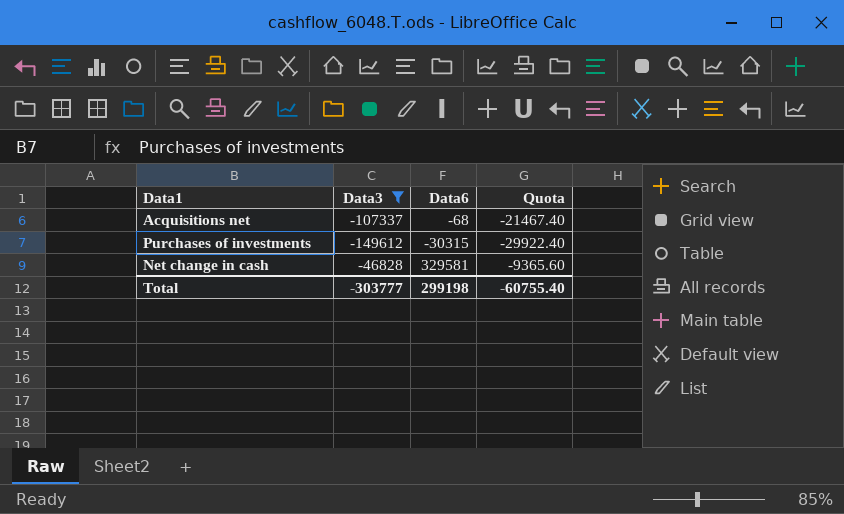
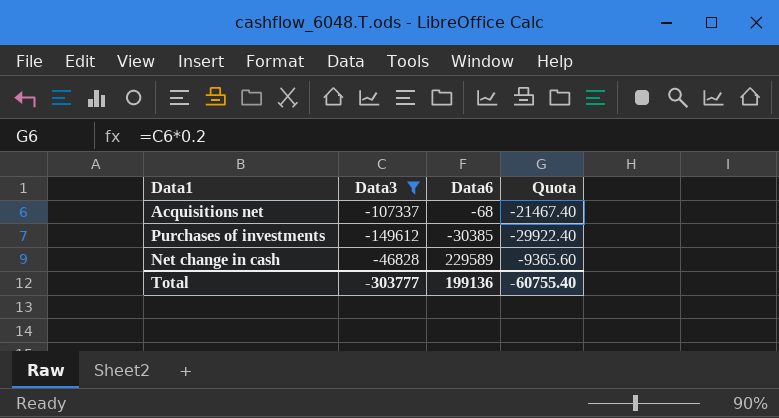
Purchases of investments | Data6: -30315 -> -30385
Net change in cash | Data6: 329581 -> 229589
Total | Data6: 299198 -> 199136

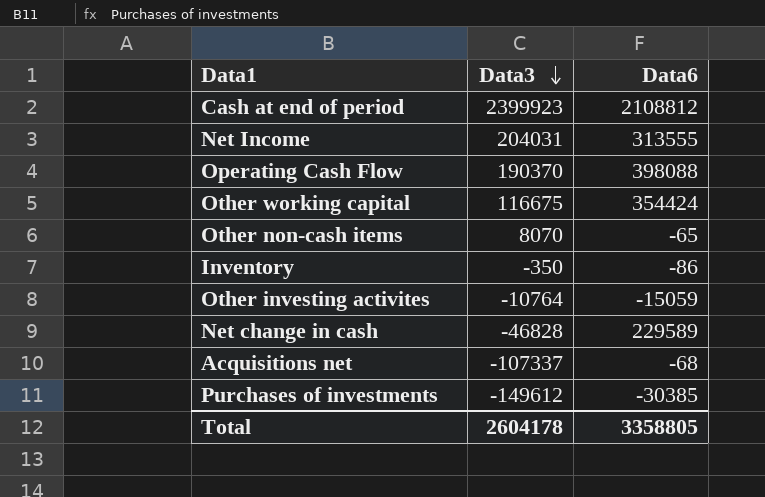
filter: Data3 <= -46828 -> none
row order: none -> Data3 descending
column Quota | formula: [Data3] * 0.2 -> none
Total | Data3: -303777 -> 2604178
Total | Data6: 199136 -> 3358805

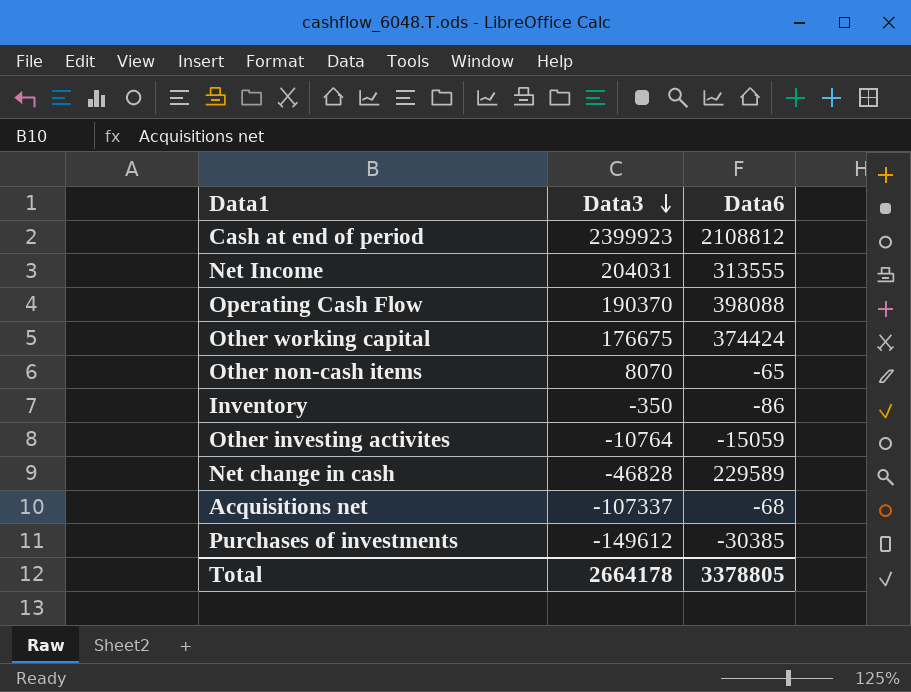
Other working capital | Data3: 116675 -> 176675
Other working capital | Data6: 354424 -> 374424
Total | Data3: 2604178 -> 2664178
Total | Data6: 3358805 -> 3378805

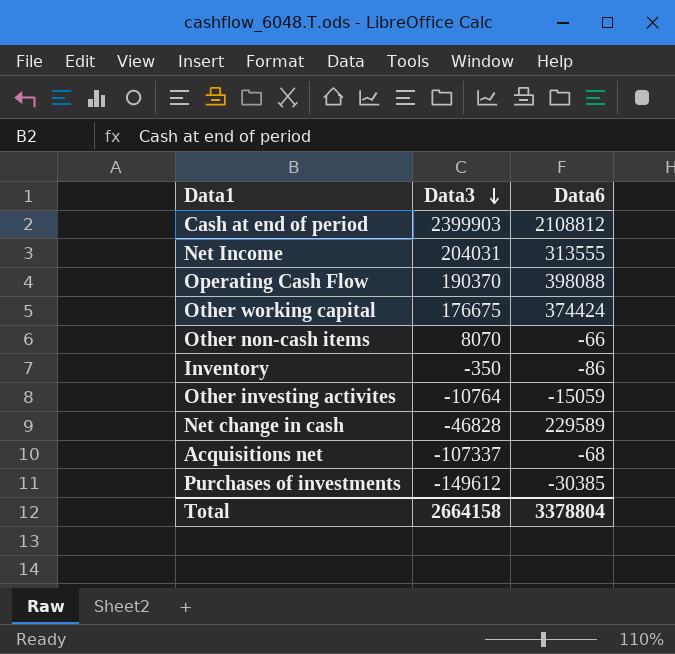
Cash at end of period | Data3: 2399923 -> 2399903
Other non-cash items | Data6: -65 -> -66
Total | Data3: 2664178 -> 2664158
Total | Data6: 3378805 -> 3378804

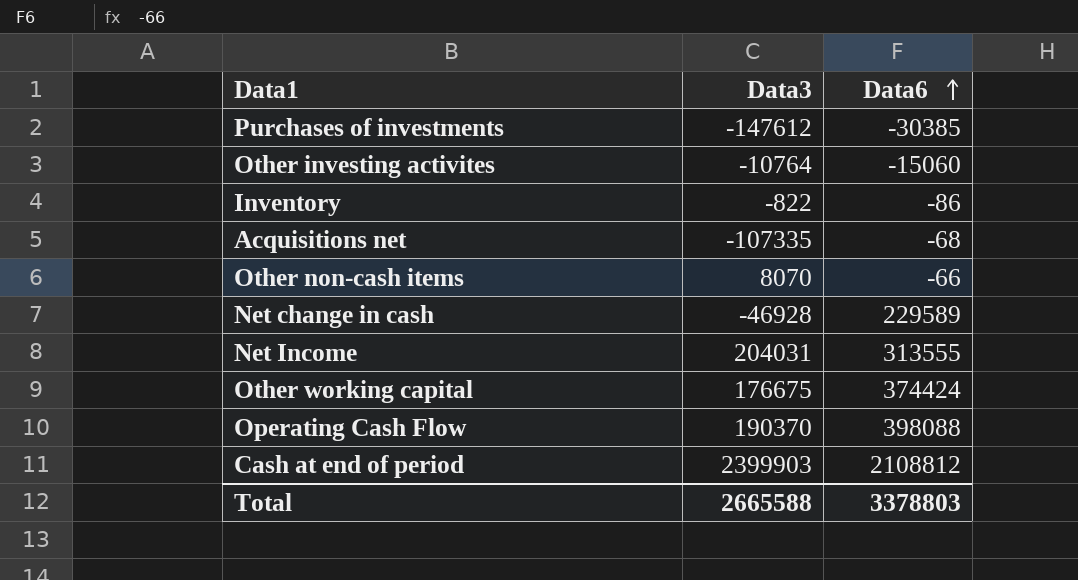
row order: Data3 descending -> Data6 ascending
Purchases of investments | Data3: -149612 -> -147612
Other investing activites | Data6: -15059 -> -15060
Inventory | Data3: -350 -> -822
Acquisitions net | Data3: -107337 -> -107335
Net change in cash | Data3: -46828 -> -46928
Total | Data3: 2664158 -> 2665588
Total | Data6: 3378804 -> 3378803

